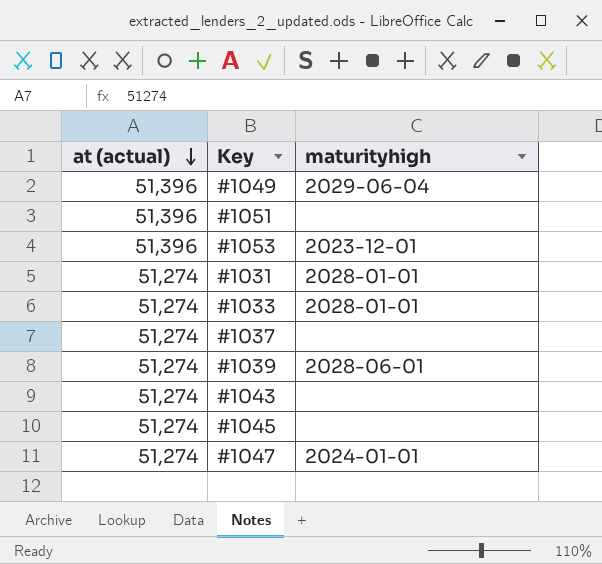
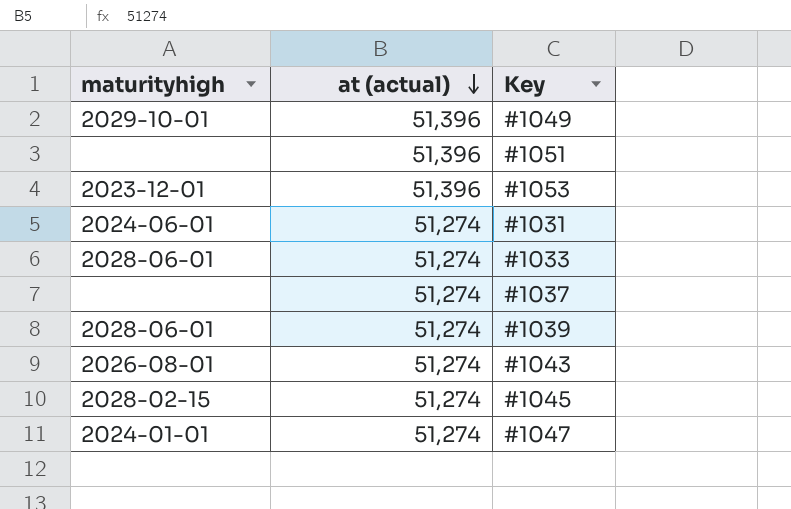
column maturityhigh | position: 3 -> 1
#1049 | maturityhigh: 2029-06-04 -> 2029-10-01
#1031 | maturityhigh: 2028-01-01 -> 2024-06-01
#1033 | maturityhigh: 2028-01-01 -> 2028-06-01
#1043 | maturityhigh: none -> 2026-08-01
#1045 | maturityhigh: none -> 2028-02-15

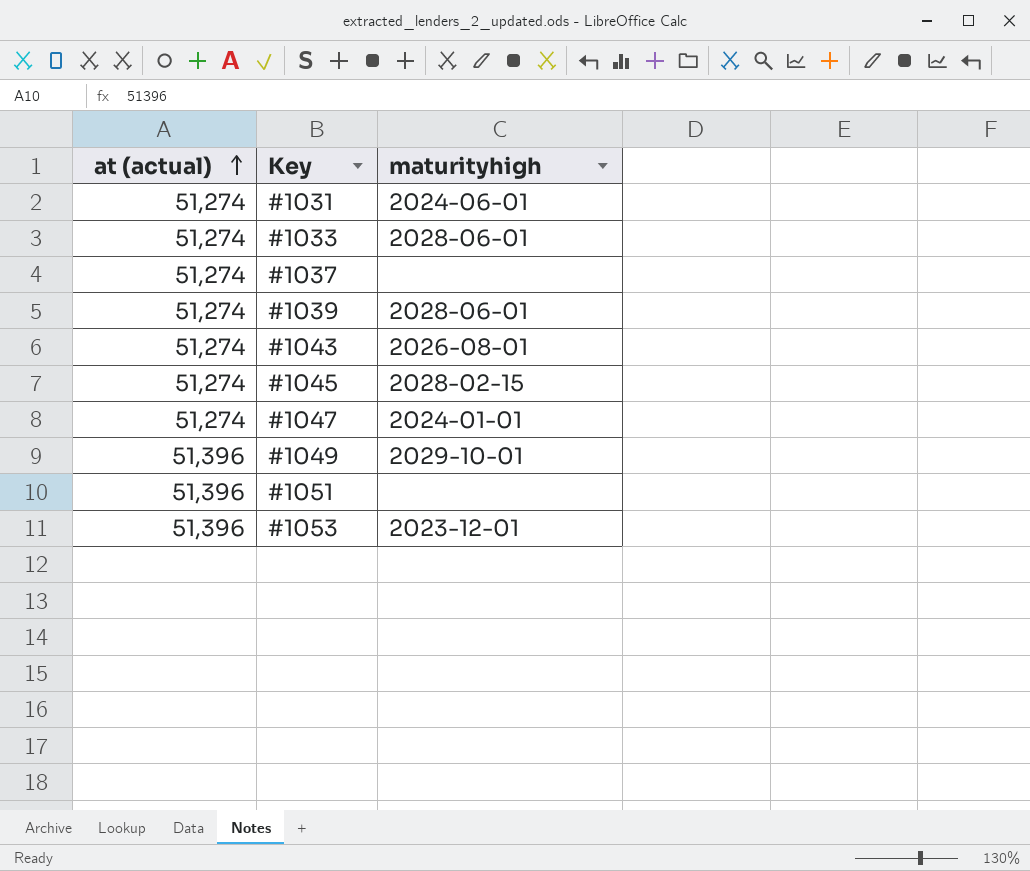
row order: at (actual) descending -> at (actual) ascending
column maturityhigh | position: 1 -> 3

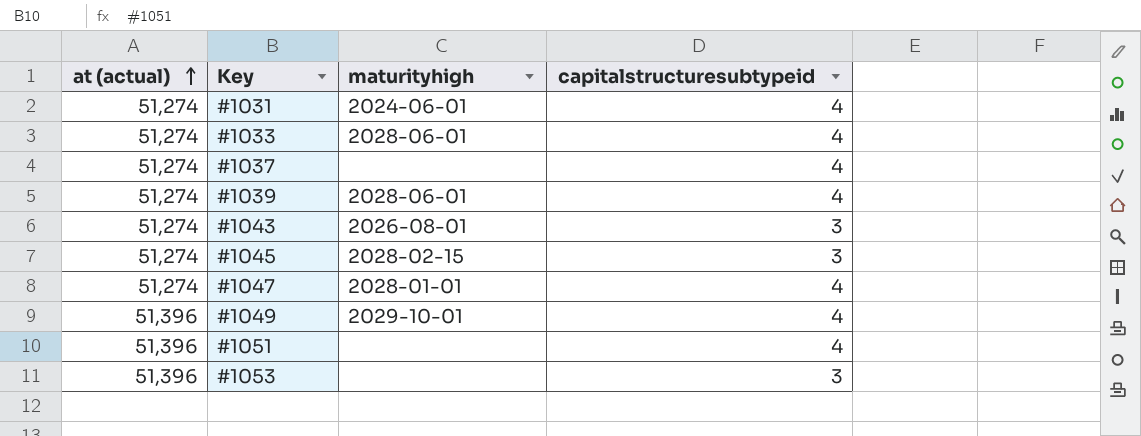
column capitalstructuresubtypeid | position: none -> 4
#1047 | maturityhigh: 2024-01-01 -> 2028-01-01
#1053 | maturityhigh: 2023-12-01 -> none

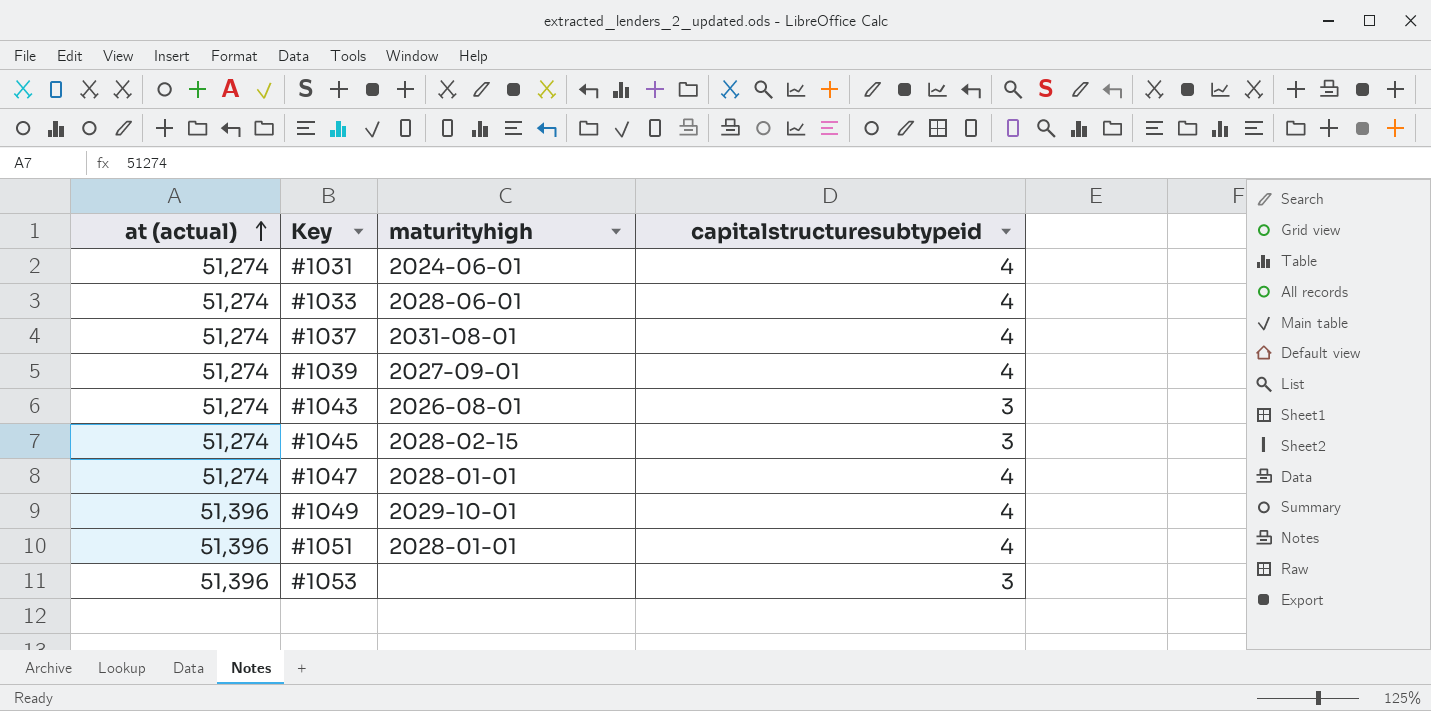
#1037 | maturityhigh: none -> 2031-08-01
#1039 | maturityhigh: 2028-06-01 -> 2027-09-01
#1051 | maturityhigh: none -> 2028-01-01

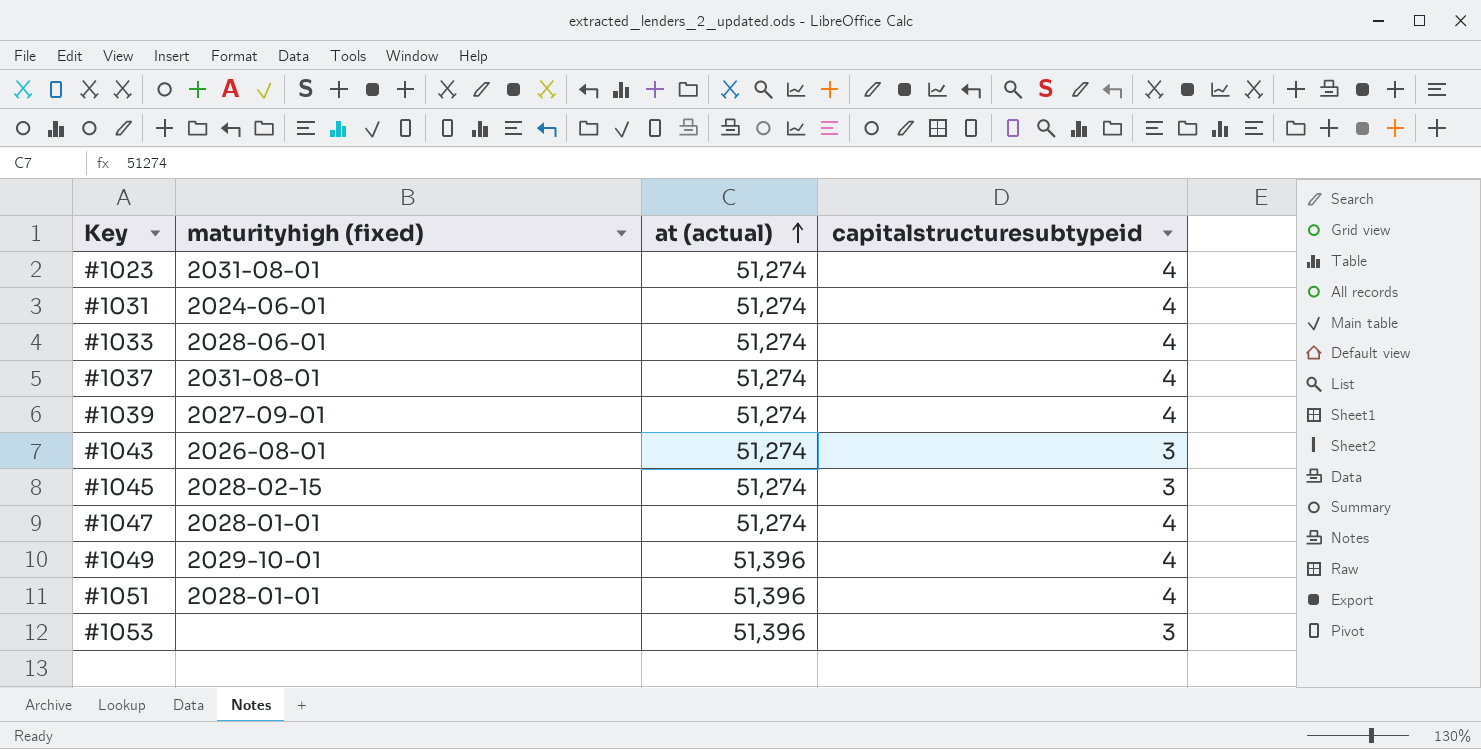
column name: maturityhigh -> maturityhigh (fixed)
column at (actual) | position: 1 -> 3
row #1023: none -> 2031-08-01 | 51,274 | 4

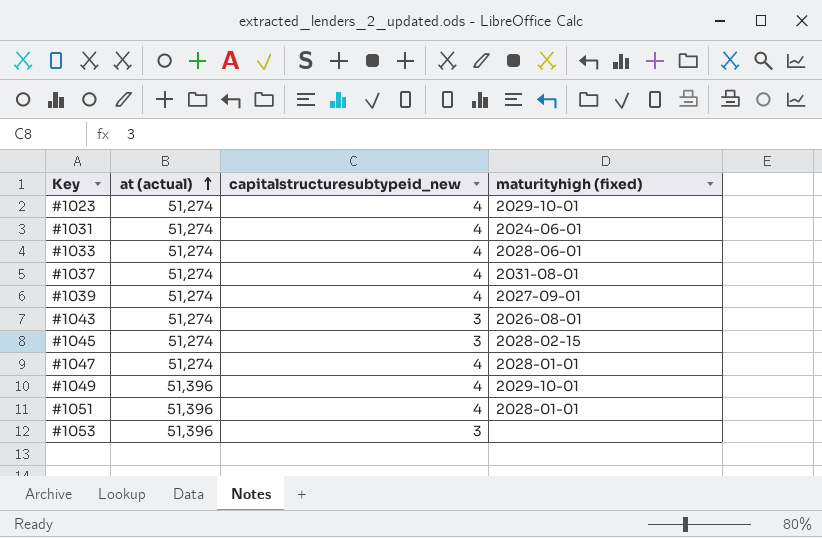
column name: capitalstructuresubtypeid -> capitalstructuresubtypeid_new
column maturityhigh (fixed) | position: 2 -> 4
#1023 | maturityhigh (fixed): 2031-08-01 -> 2029-10-01

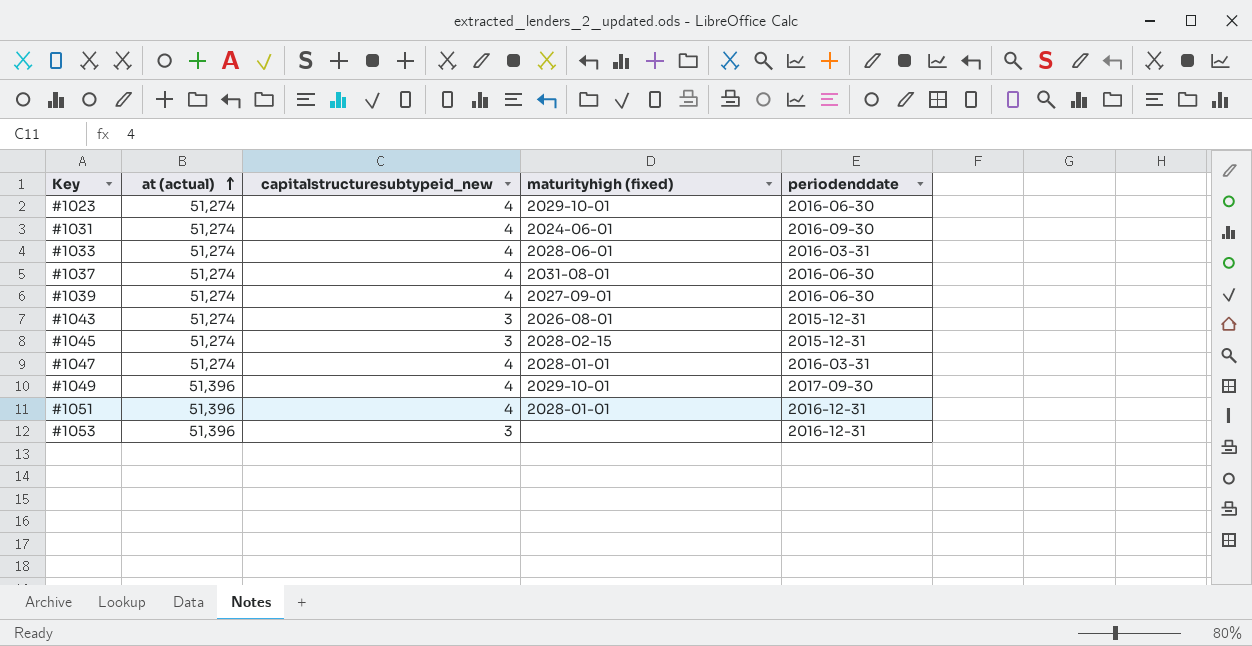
column periodenddate | position: none -> 5

